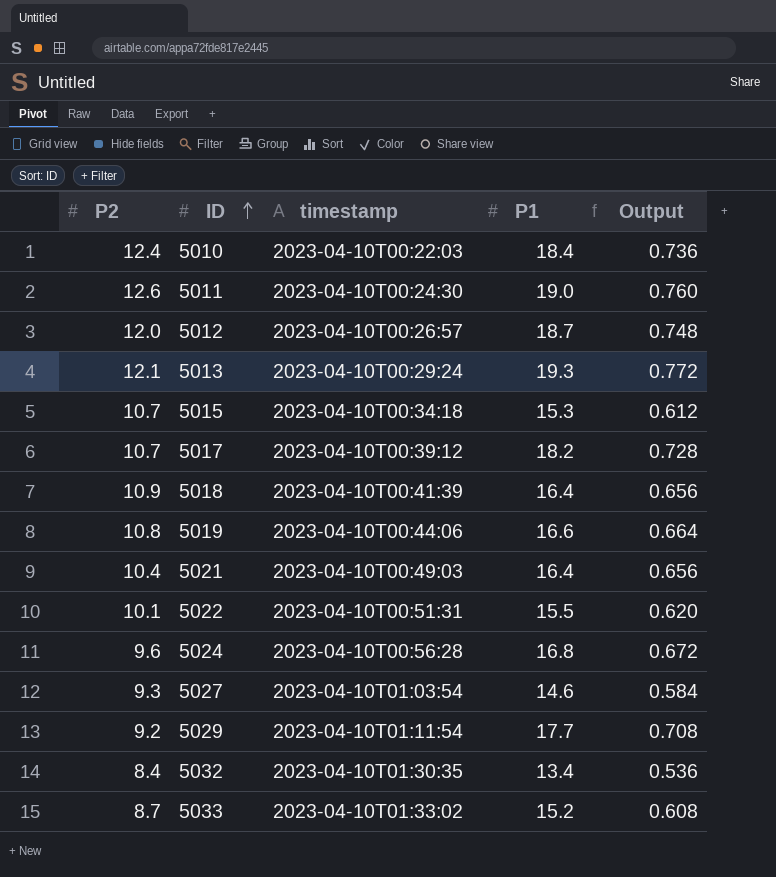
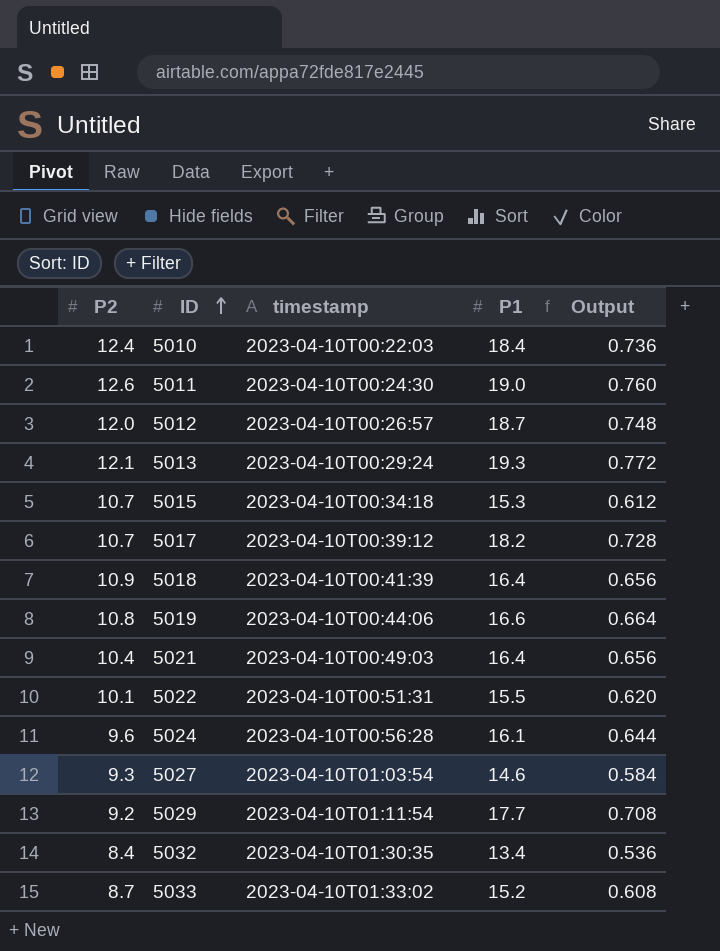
5024 | P1: 16.8 -> 16.1
5024 | Output: 0.672 -> 0.644

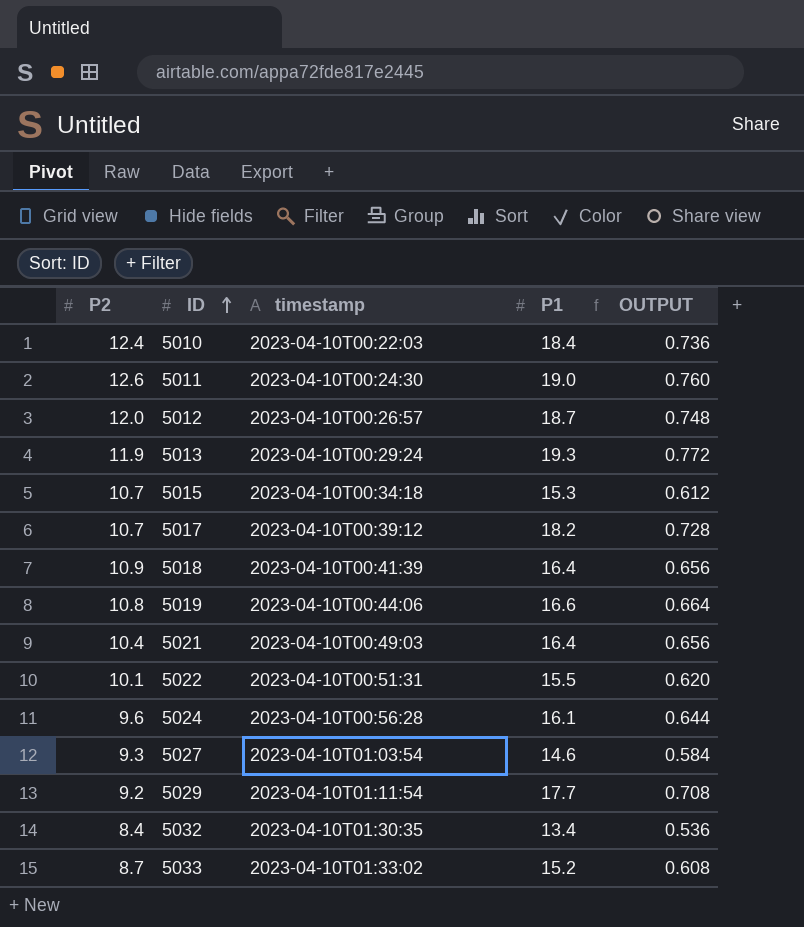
column name: Output -> OUTPUT
5013 | P2: 12.1 -> 11.9

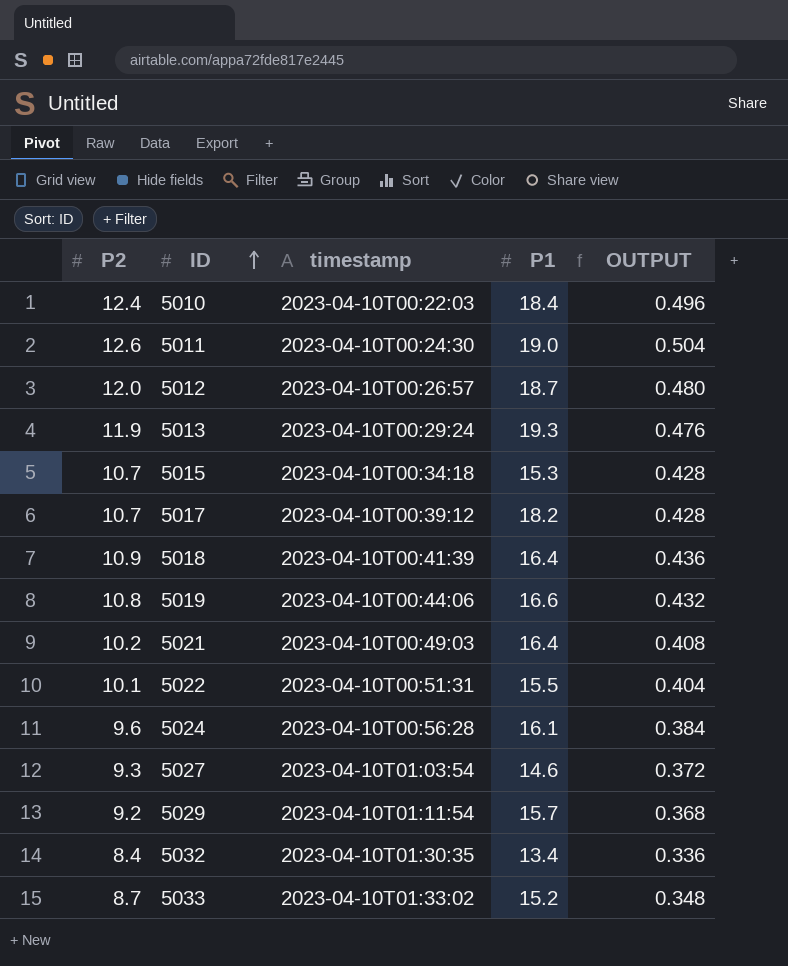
column OUTPUT | formula: [P1] * 0.04 -> [P2] * 0.04
5021 | P2: 10.4 -> 10.2
5029 | P1: 17.7 -> 15.7

